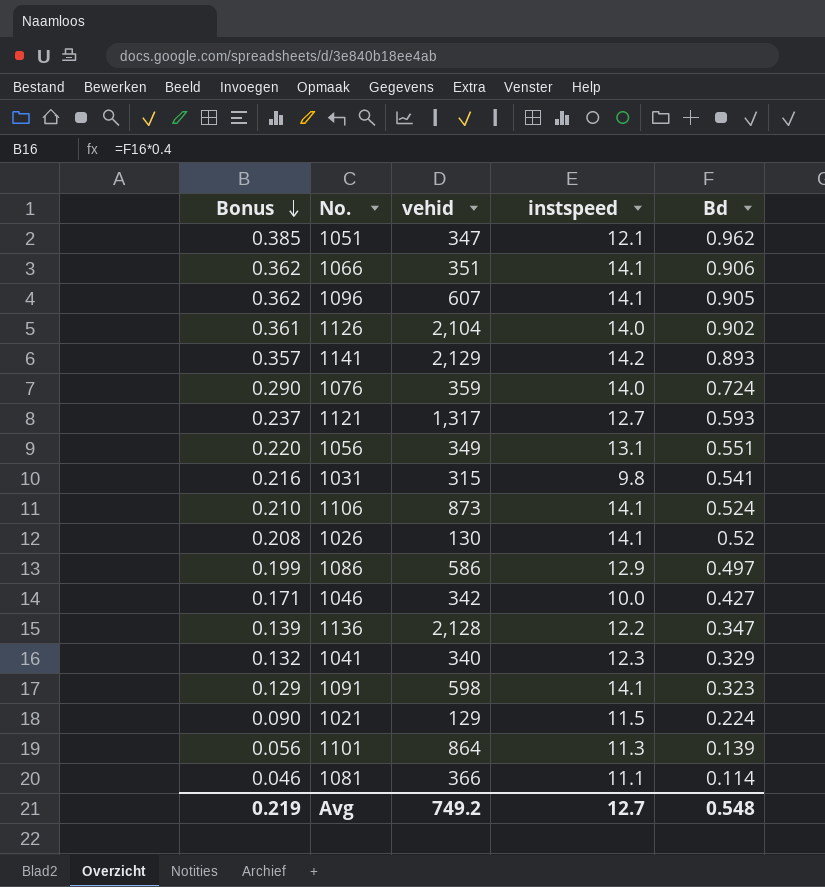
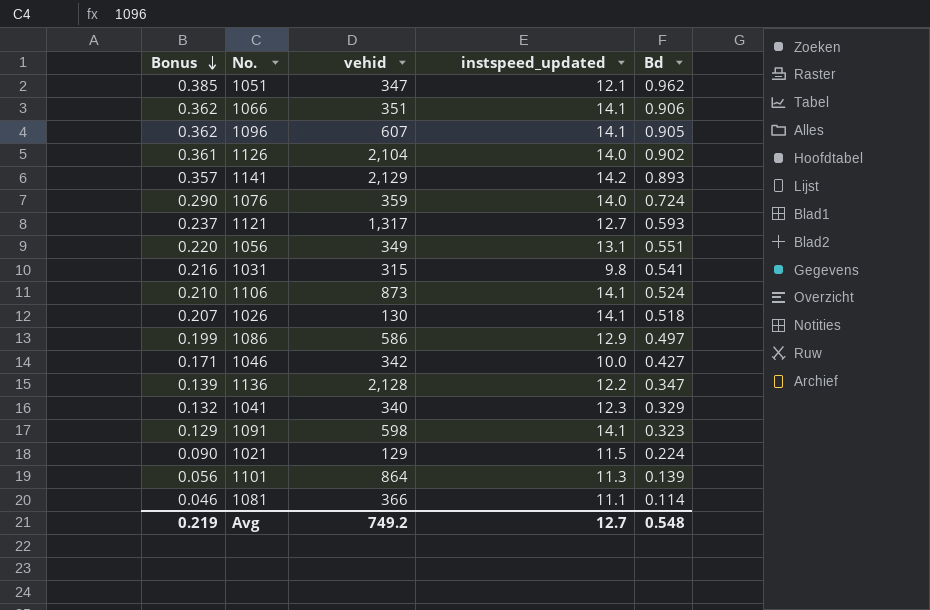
column name: instspeed -> instspeed_updated
1026 | Bonus: 0.208 -> 0.207
1026 | Bd: 0.52 -> 0.518

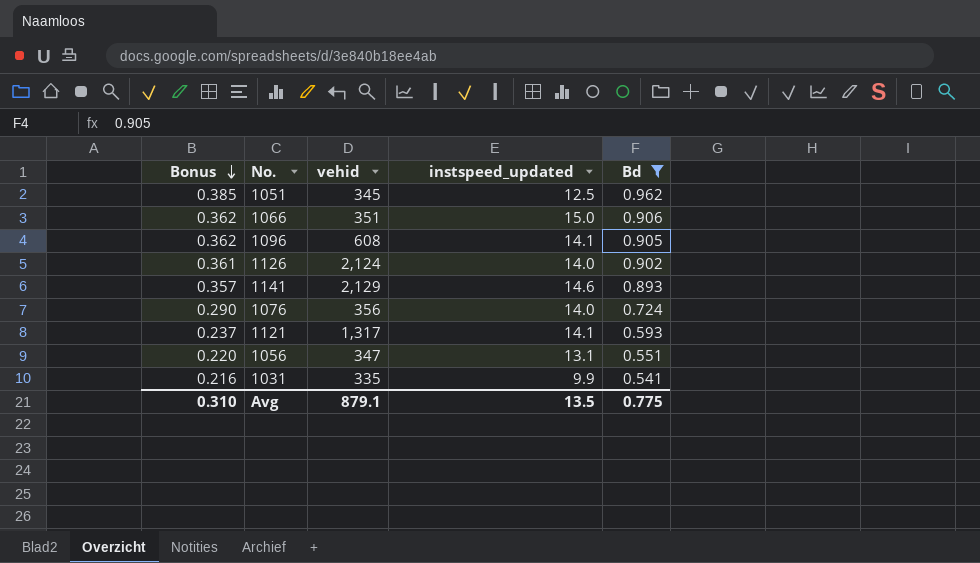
filter: none -> Bd >= 0.541
1051 | vehid: 347 -> 345
1051 | instspeed_updated: 12.1 -> 12.5
1066 | instspeed_updated: 14.1 -> 15.0
1096 | vehid: 607 -> 608
1126 | vehid: 2,104 -> 2,124
1141 | instspeed_updated: 14.2 -> 14.6
1076 | vehid: 359 -> 356
1121 | instspeed_updated: 12.7 -> 14.1
1056 | vehid: 349 -> 347
1031 | vehid: 315 -> 335
1031 | instspeed_updated: 9.8 -> 9.9
Avg | Bonus: 0.219 -> 0.310
Avg | vehid: 749.2 -> 879.1
Avg | instspeed_updated: 12.7 -> 13.5
Avg | Bd: 0.548 -> 0.775

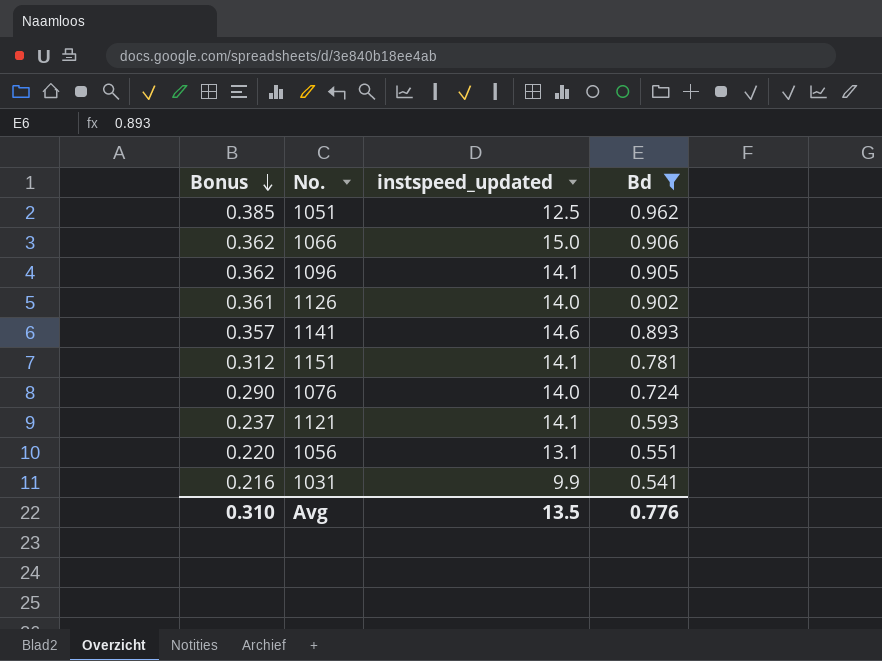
column vehid | position: 3 -> none
row 1151: none -> 0.312 | 14.1 | 0.781
Avg | Bd: 0.775 -> 0.776

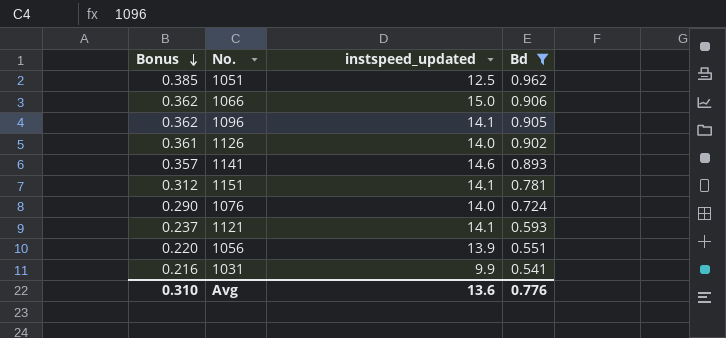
1056 | instspeed_updated: 13.1 -> 13.9
Avg | instspeed_updated: 13.5 -> 13.6

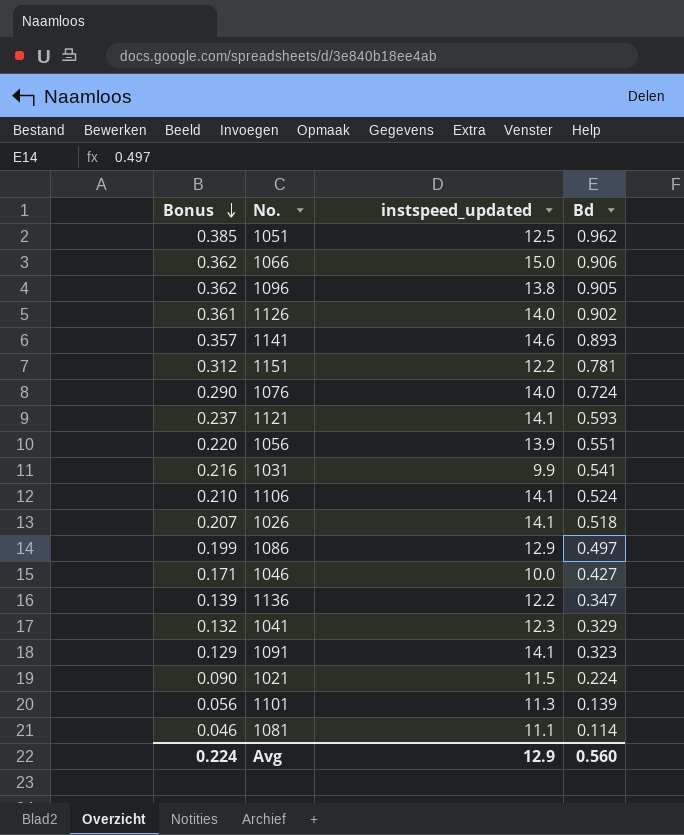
filter: Bd >= 0.541 -> none
1096 | instspeed_updated: 14.1 -> 13.8
1151 | instspeed_updated: 14.1 -> 12.2
Avg | Bonus: 0.310 -> 0.224
Avg | instspeed_updated: 13.6 -> 12.9
Avg | Bd: 0.776 -> 0.560

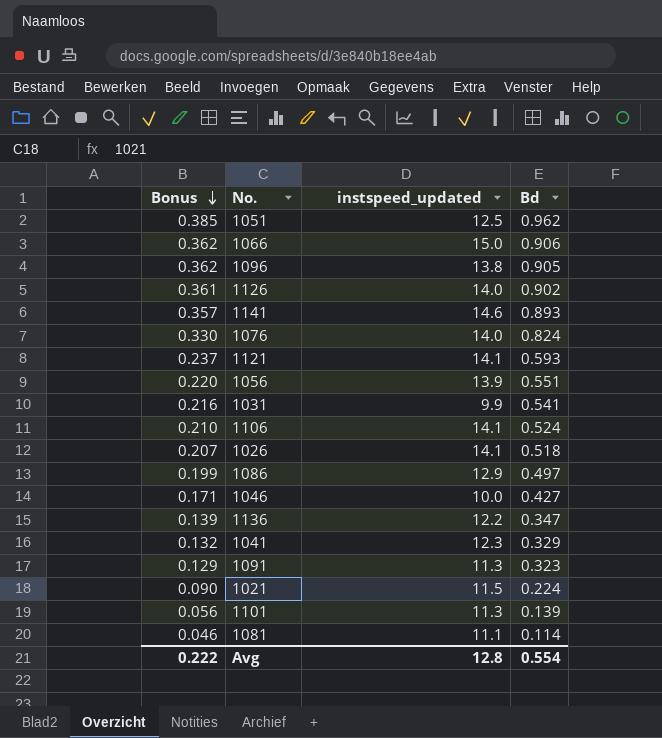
row 1151: 0.312 | 12.2 | 0.781 -> none
1076 | Bonus: 0.290 -> 0.330
1076 | Bd: 0.724 -> 0.824
1091 | instspeed_updated: 14.1 -> 11.3
Avg | Bonus: 0.224 -> 0.222
Avg | instspeed_updated: 12.9 -> 12.8
Avg | Bd: 0.560 -> 0.554

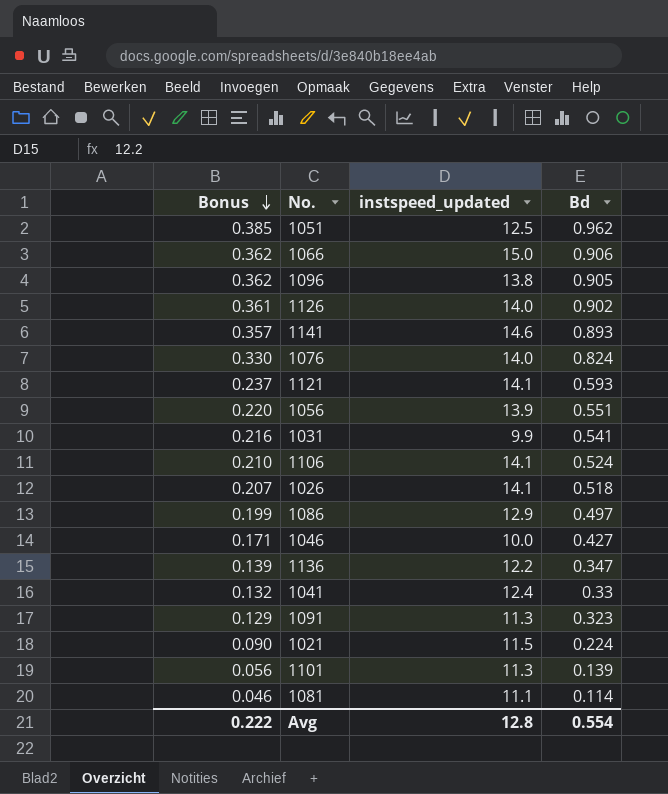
1041 | instspeed_updated: 12.3 -> 12.4
1041 | Bd: 0.329 -> 0.33

